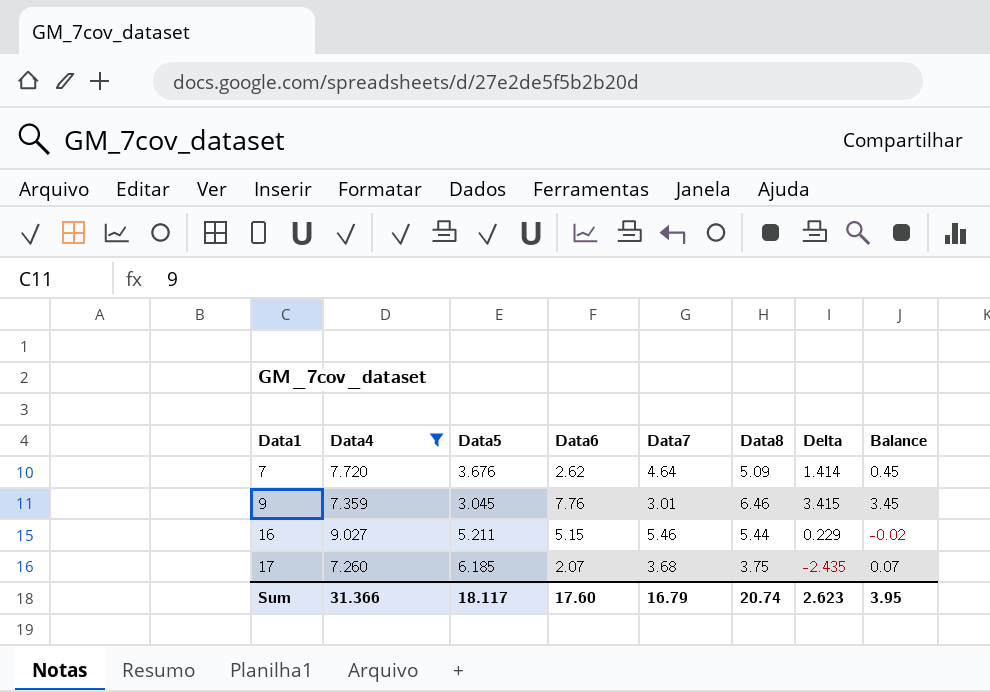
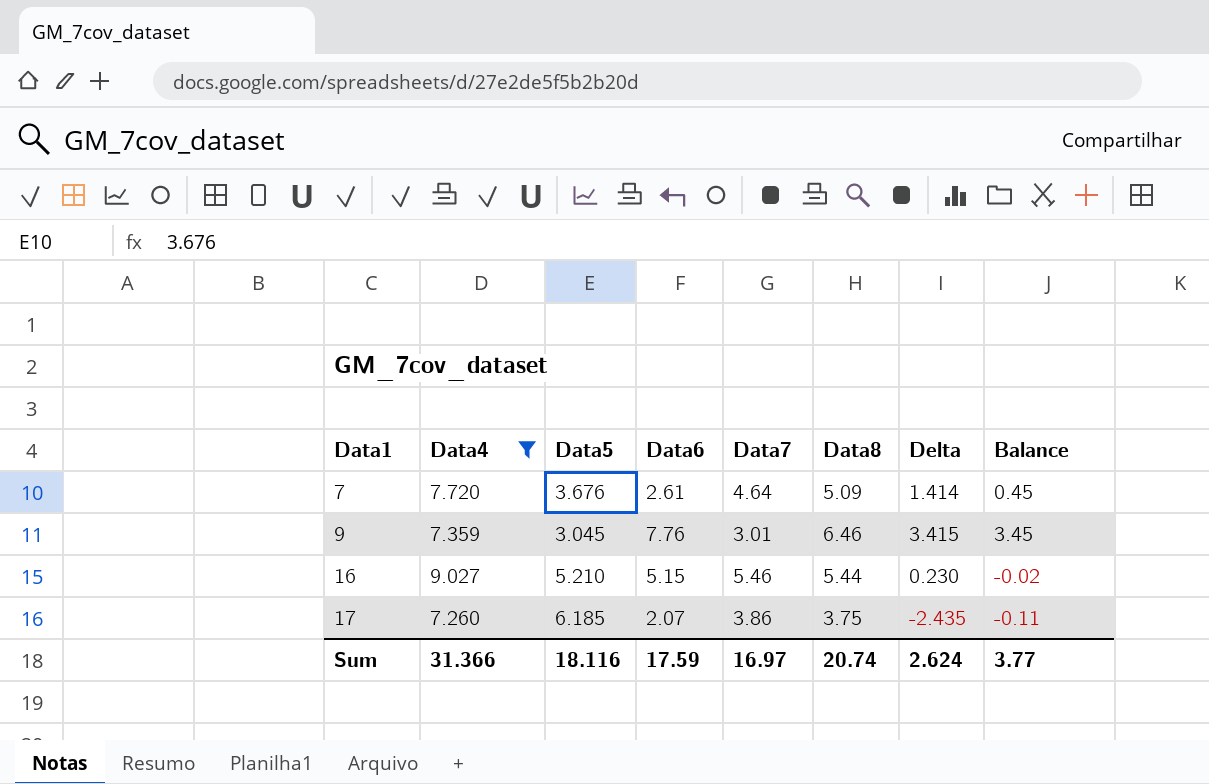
7 | Data6: 2.62 -> 2.61
16 | Data5: 5.211 -> 5.210
16 | Delta: 0.229 -> 0.230
17 | Data7: 3.68 -> 3.86
17 | Balance: 0.07 -> -0.11
Sum | Data5: 18.117 -> 18.116
Sum | Data6: 17.60 -> 17.59
Sum | Data7: 16.79 -> 16.97
Sum | Delta: 2.623 -> 2.624
Sum | Balance: 3.95 -> 3.77

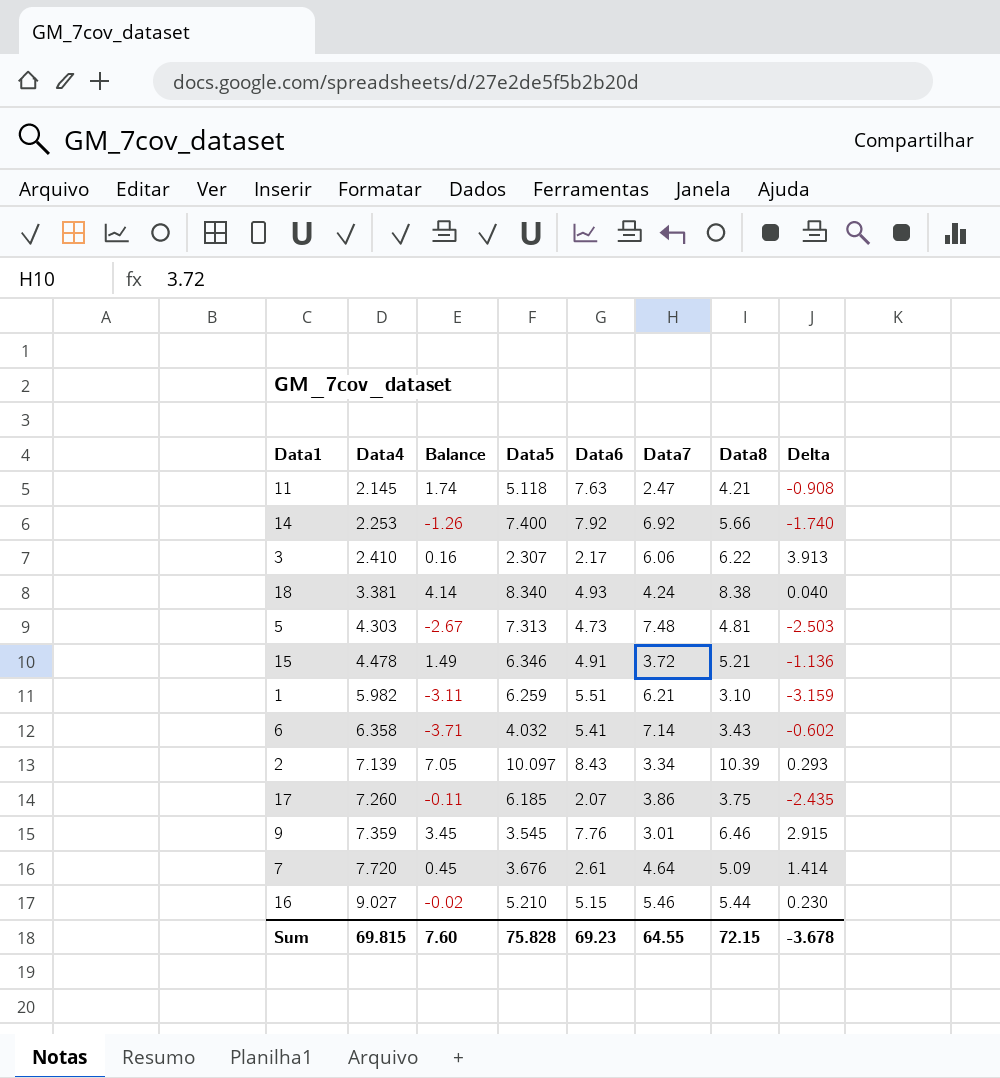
filter: Data4 >= 7.260 -> none
row order: Data1 ascending -> Data4 ascending
column Balance | position: 8 -> 3
9 | Data5: 3.045 -> 3.545
9 | Delta: 3.415 -> 2.915
Sum | Data4: 31.366 -> 69.815
Sum | Balance: 3.77 -> 7.60
Sum | Data5: 18.116 -> 75.828
Sum | Data6: 17.59 -> 69.23
Sum | Data7: 16.97 -> 64.55
Sum | Data8: 20.74 -> 72.15
Sum | Delta: 2.624 -> -3.678

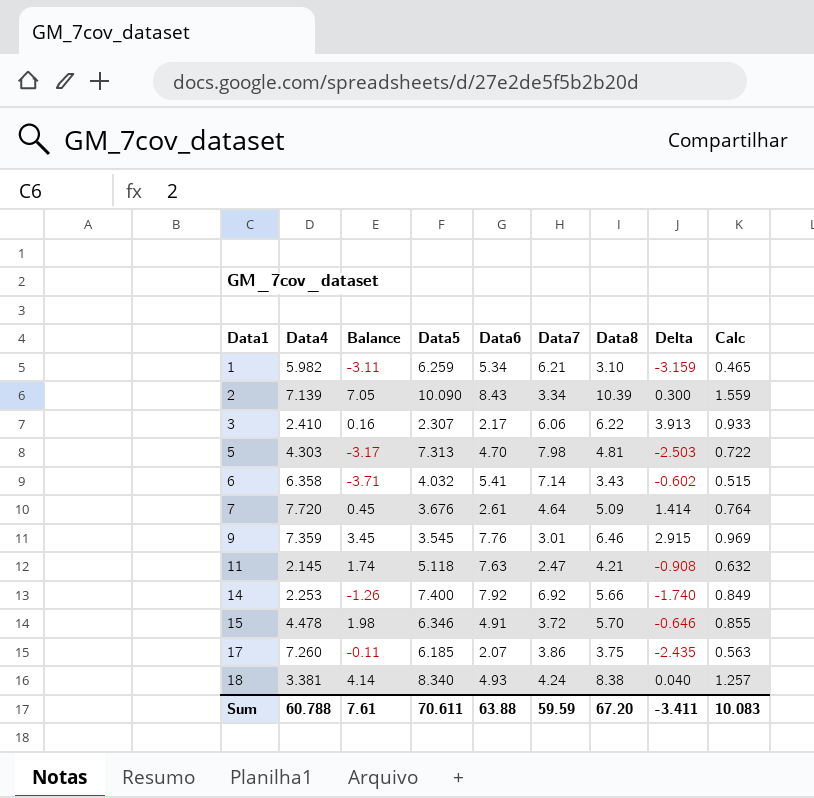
row order: Data4 ascending -> Data1 ascending
column Calc | formula: none -> [Data8] * 0.15
row 16: 9.027 | -0.02 | 5.210 | 5.15 | 5.46 | 5.44 | 0.230 -> none
1 | Data6: 5.51 -> 5.34
2 | Data5: 10.097 -> 10.090
2 | Delta: 0.293 -> 0.300
5 | Balance: -2.67 -> -3.17
5 | Data6: 4.73 -> 4.70
5 | Data7: 7.48 -> 7.98
15 | Balance: 1.49 -> 1.98
15 | Data8: 5.21 -> 5.70
15 | Delta: -1.136 -> -0.646
Sum | Data4: 69.815 -> 60.788
Sum | Balance: 7.60 -> 7.61
Sum | Data5: 75.828 -> 70.611
Sum | Data6: 69.23 -> 63.88
Sum | Data7: 64.55 -> 59.59
Sum | Data8: 72.15 -> 67.20
Sum | Delta: -3.678 -> -3.411

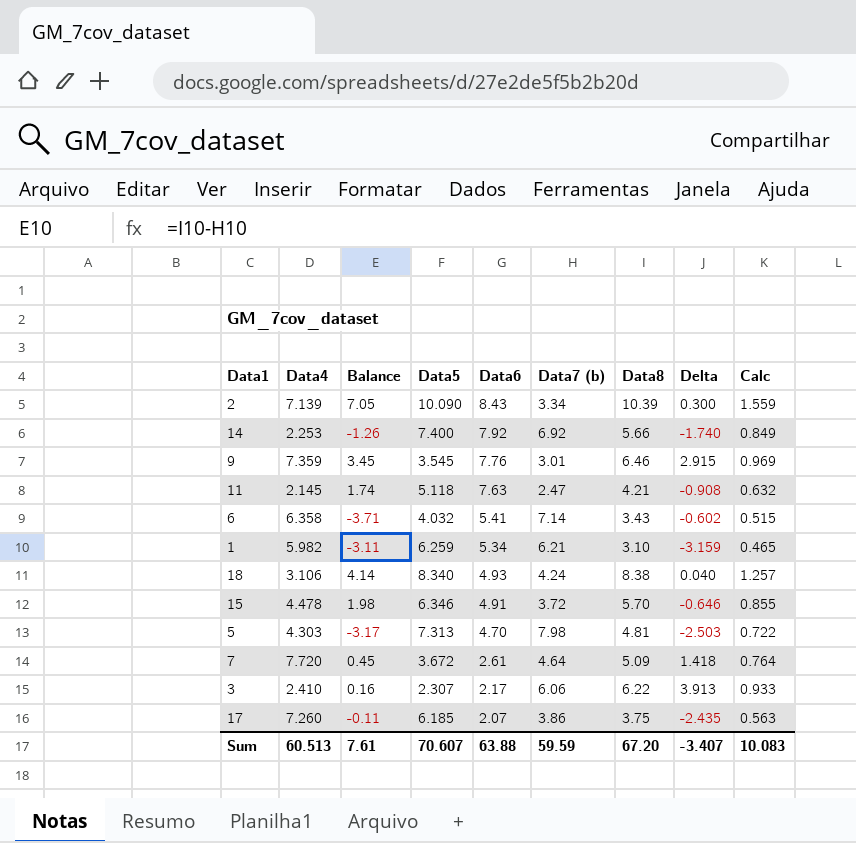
row order: Data1 ascending -> Data6 descending
column name: Data7 -> Data7 (b)
18 | Data4: 3.381 -> 3.106
7 | Data5: 3.676 -> 3.672
7 | Delta: 1.414 -> 1.418
Sum | Data4: 60.788 -> 60.513
Sum | Data5: 70.611 -> 70.607
Sum | Delta: -3.411 -> -3.407

